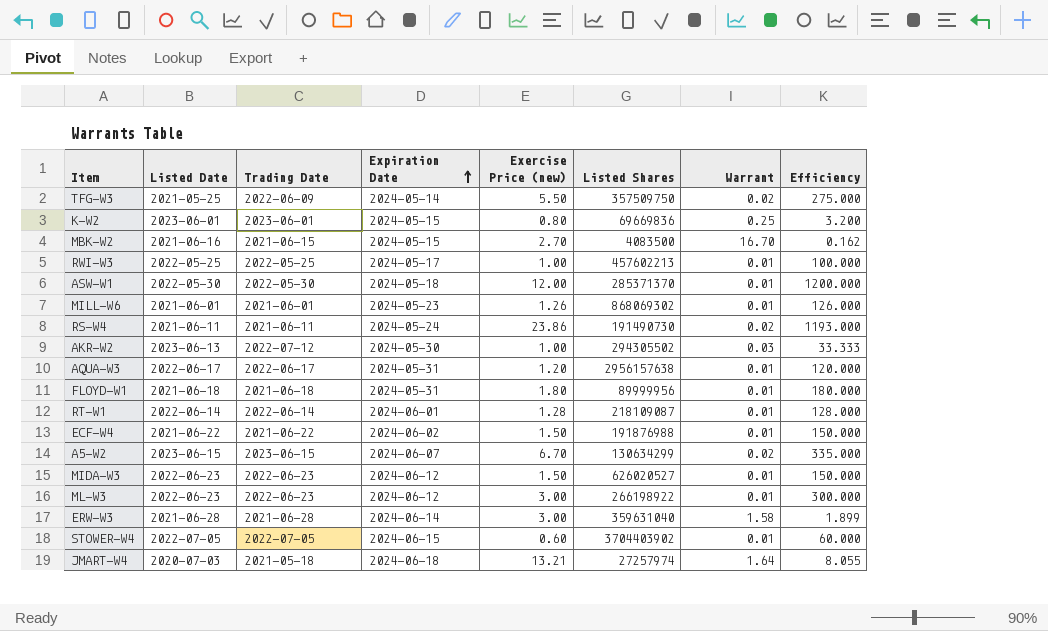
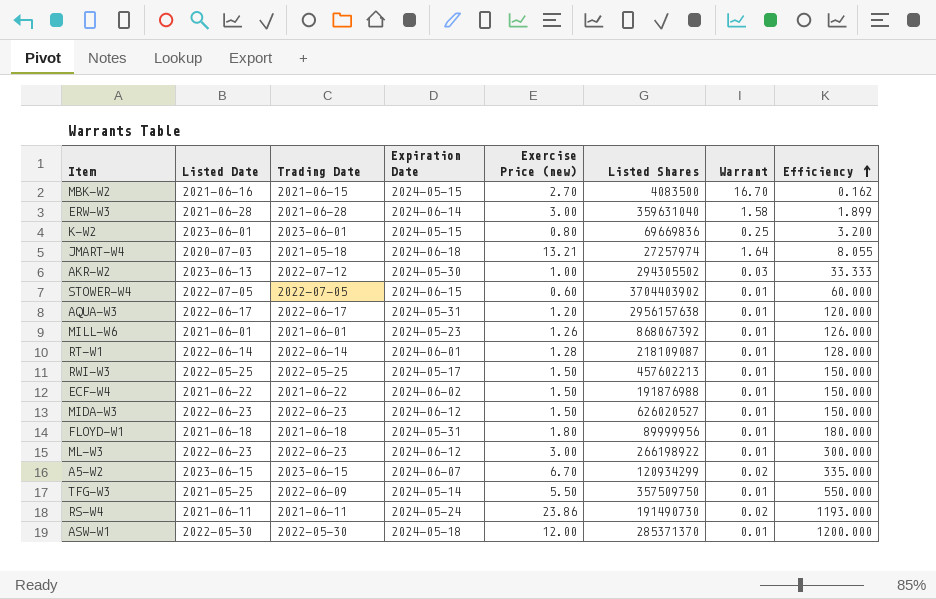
row order: Expiration Date ascending -> Efficiency ascending
MILL-W6 | Listed Shares: 868069302 -> 868067392
RWI-W3 | Exercise Price (new): 1.00 -> 1.50
RWI-W3 | Efficiency: 100.000 -> 150.000
A5-W2 | Listed Shares: 130634299 -> 120934299
TFG-W3 | Warrant: 0.02 -> 0.01
TFG-W3 | Efficiency: 275.000 -> 550.000

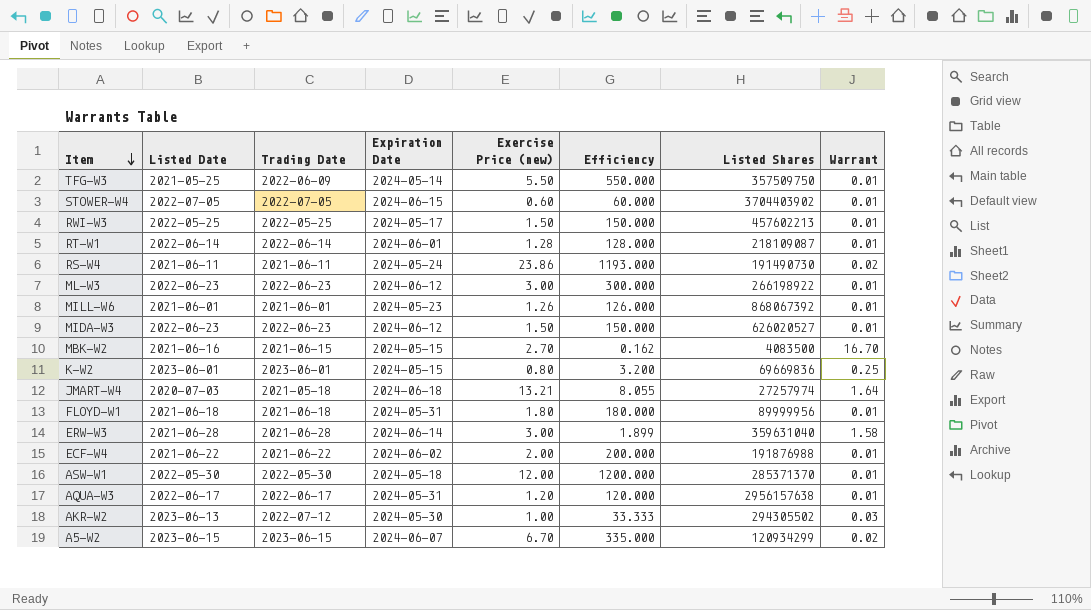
row order: Efficiency ascending -> Item descending
column Efficiency | position: 8 -> 6
ECF-W4 | Exercise Price (new): 1.50 -> 2.00
ECF-W4 | Efficiency: 150.000 -> 200.000

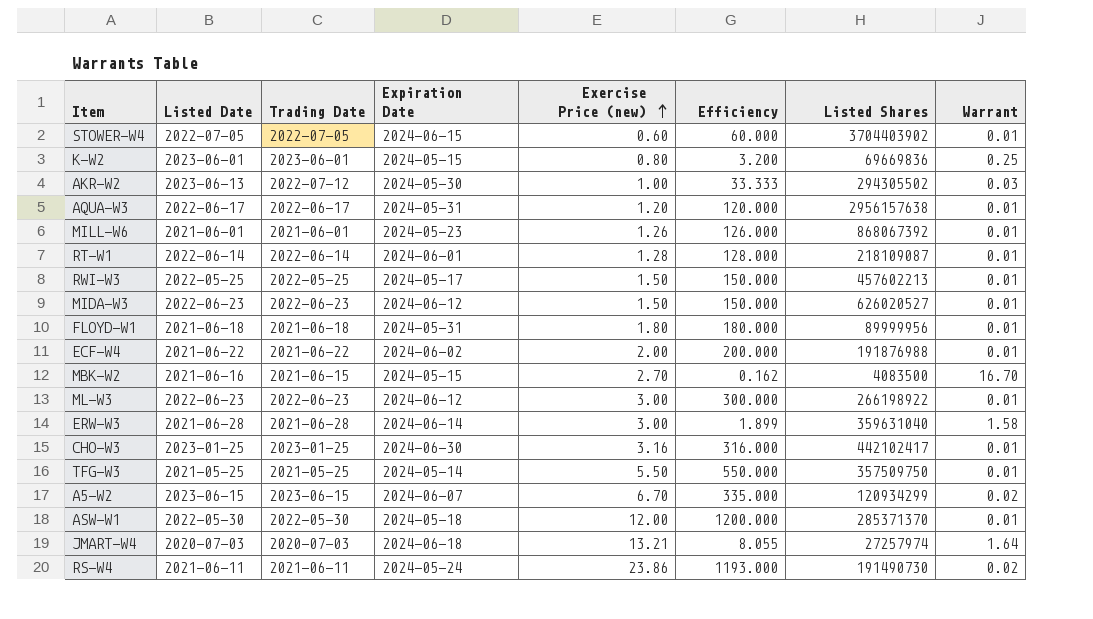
row order: Item descending -> Exercise Price (new) ascending
row CHO-W3: none -> 2023-01-25 | 2023-01-25 | 2024-06-30 | 3.16 | 316.000 | 442102417 | 0.01
TFG-W3 | Trading Date: 2022-06-09 -> 2021-05-25
JMART-W4 | Trading Date: 2021-05-18 -> 2020-07-03

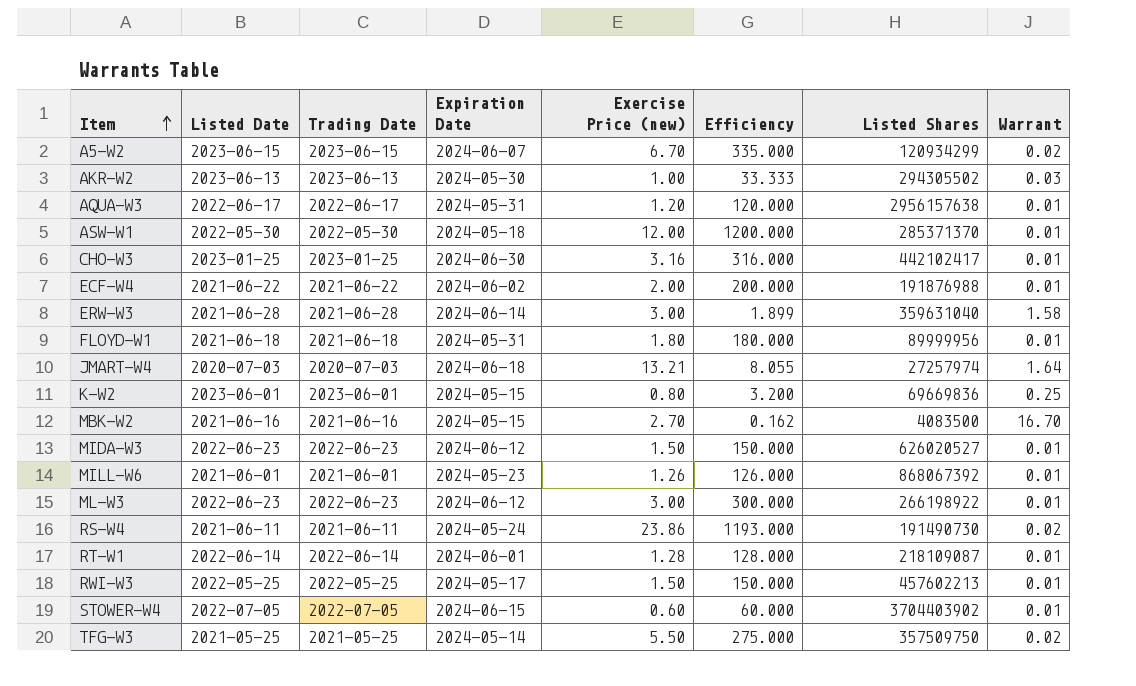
row order: Exercise Price (new) ascending -> Item ascending
AKR-W2 | Trading Date: 2022-07-12 -> 2023-06-13
MBK-W2 | Trading Date: 2021-06-15 -> 2021-06-16
TFG-W3 | Efficiency: 550.000 -> 275.000
TFG-W3 | Warrant: 0.01 -> 0.02

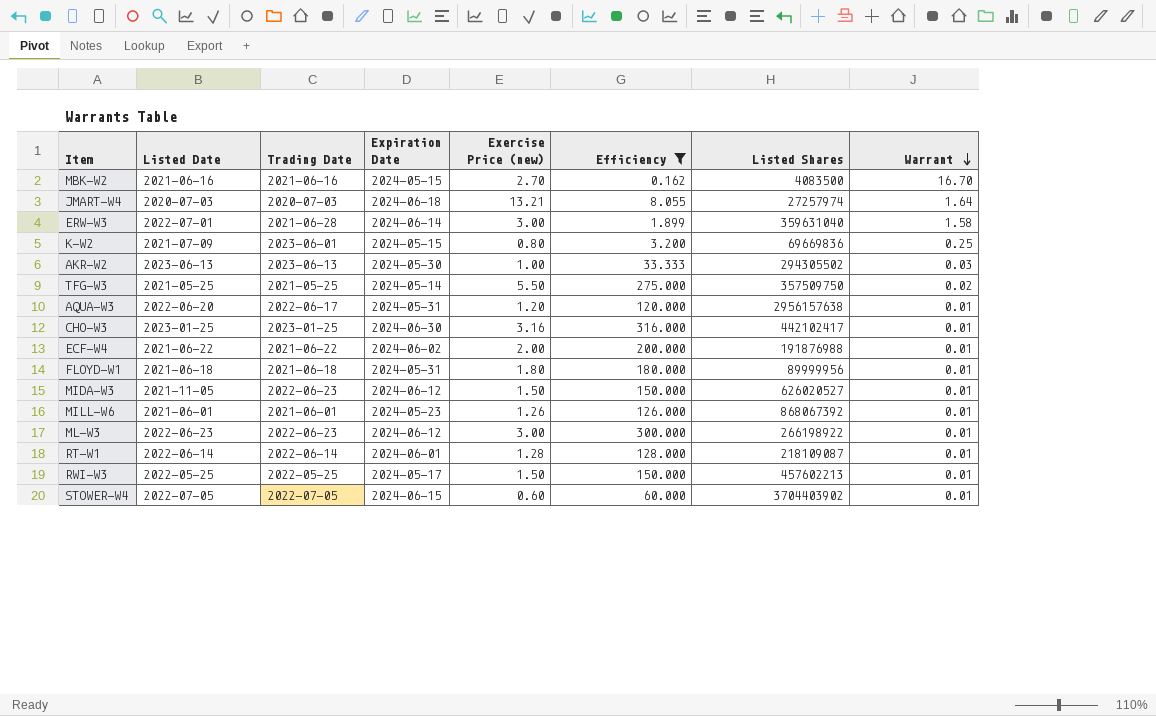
filter: none -> Efficiency <= 316.000
row order: Item ascending -> Warrant descending
ERW-W3 | Listed Date: 2021-06-28 -> 2022-07-01
K-W2 | Listed Date: 2023-06-01 -> 2021-07-09
AQUA-W3 | Listed Date: 2022-06-17 -> 2022-06-20
MIDA-W3 | Listed Date: 2022-06-23 -> 2021-11-05

